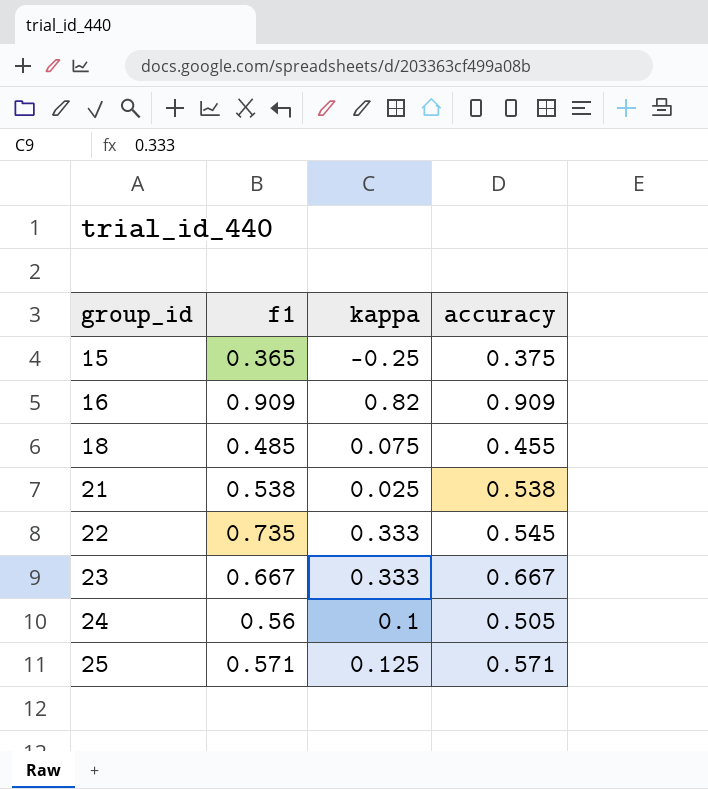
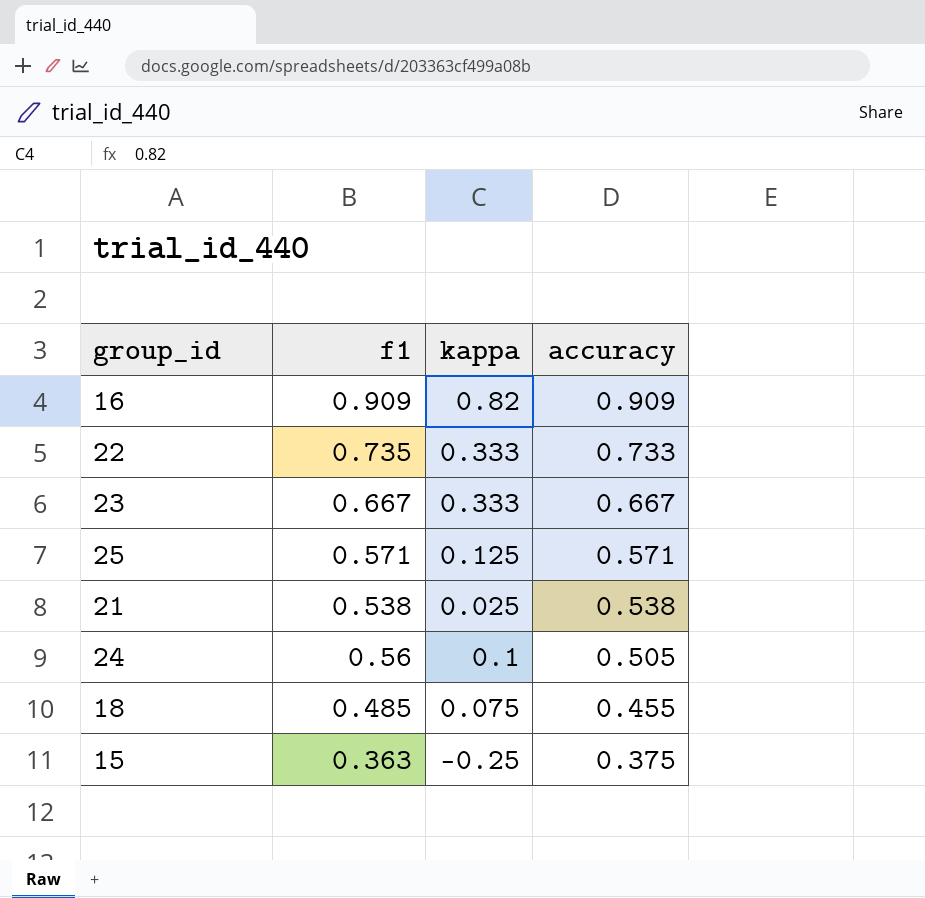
row order: group_id ascending -> accuracy descending
22 | accuracy: 0.545 -> 0.733
15 | f1: 0.365 -> 0.363

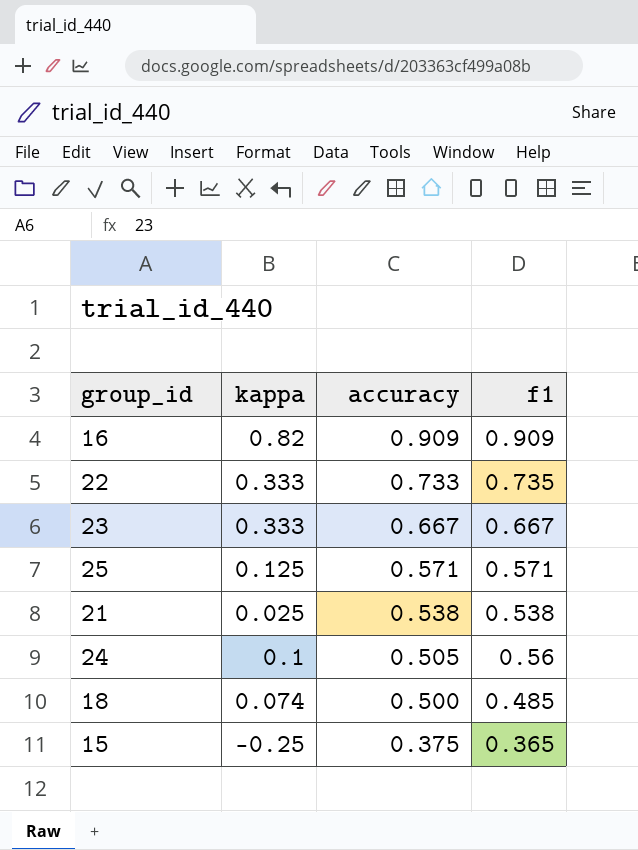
column f1 | position: 2 -> 4
18 | kappa: 0.075 -> 0.074
18 | accuracy: 0.455 -> 0.500
15 | f1: 0.363 -> 0.365

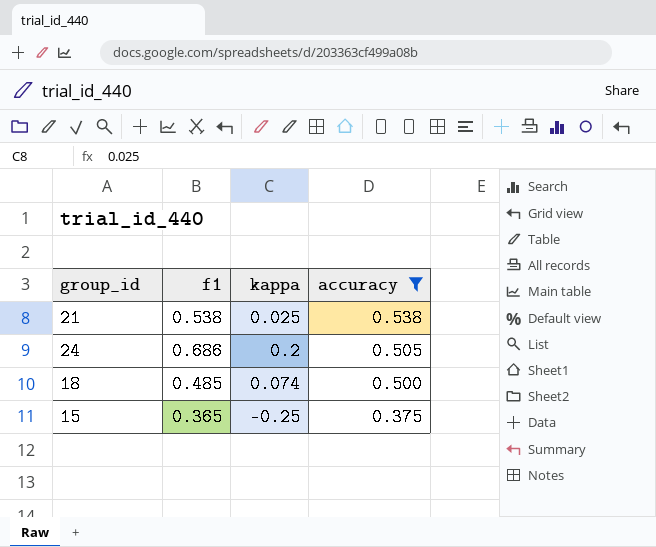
filter: none -> accuracy <= 0.538
column f1 | position: 4 -> 2
24 | f1: 0.56 -> 0.686
24 | kappa: 0.1 -> 0.2

